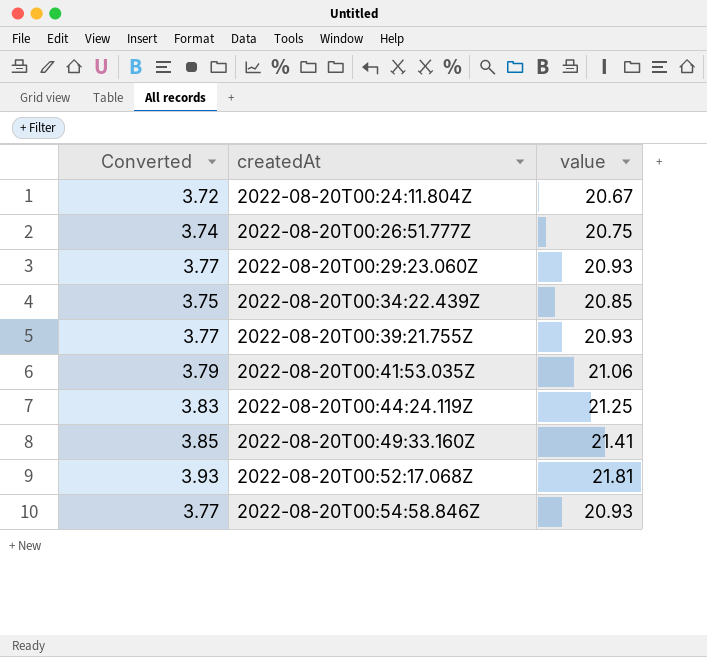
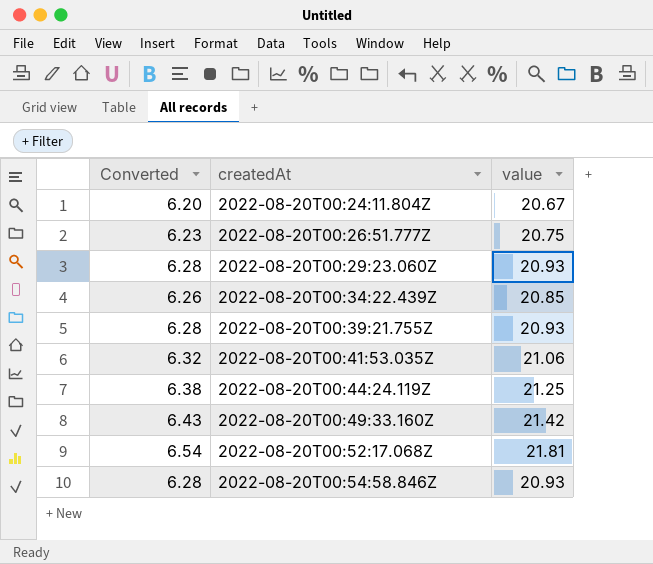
column Converted | formula: [value] * 0.18 -> [value] * 0.3
2022-08-20T00:49:33.160Z | value: 21.41 -> 21.42

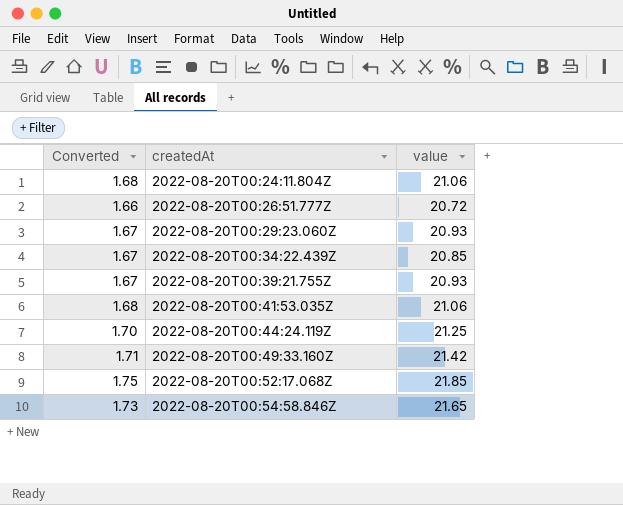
column Converted | formula: [value] * 0.3 -> [value] * 0.08
2022-08-20T00:24:11.804Z | value: 20.67 -> 21.06
2022-08-20T00:26:51.777Z | value: 20.75 -> 20.72
2022-08-20T00:52:17.068Z | value: 21.81 -> 21.85
2022-08-20T00:54:58.846Z | value: 20.93 -> 21.65

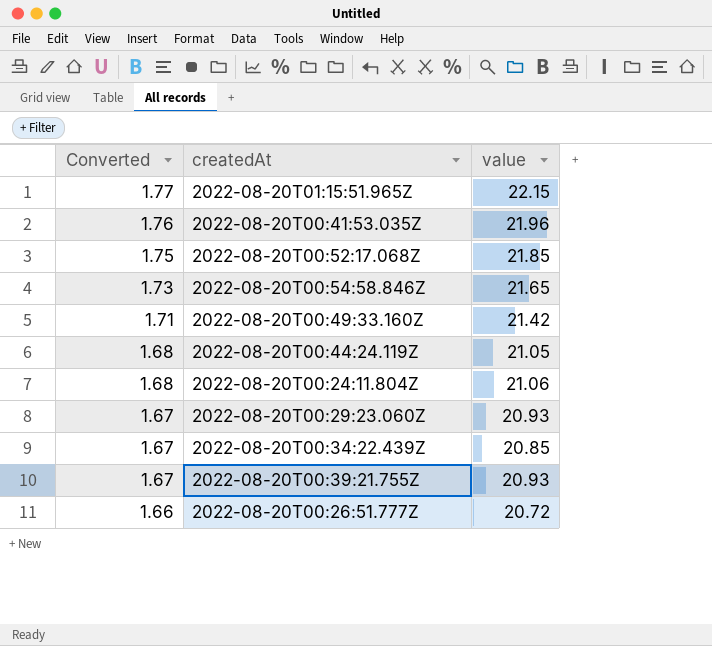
row order: createdAt ascending -> Converted descending
row 2022-08-20T01:15:51.965Z: none -> 1.77 | 22.15
2022-08-20T00:41:53.035Z | Converted: 1.68 -> 1.76
2022-08-20T00:41:53.035Z | value: 21.06 -> 21.96
2022-08-20T00:44:24.119Z | Converted: 1.70 -> 1.68
2022-08-20T00:44:24.119Z | value: 21.25 -> 21.05

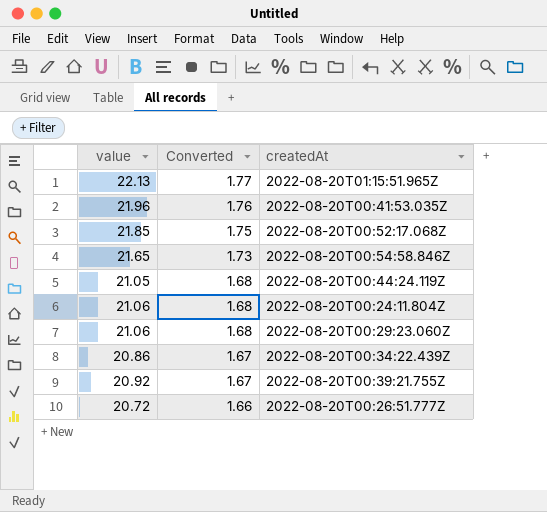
column value | position: 3 -> 1
row 2022-08-20T00:49:33.160Z: 1.71 | 21.42 -> none
2022-08-20T01:15:51.965Z | value: 22.15 -> 22.13
2022-08-20T00:29:23.060Z | value: 20.93 -> 21.06
2022-08-20T00:29:23.060Z | Converted: 1.67 -> 1.68
2022-08-20T00:34:22.439Z | value: 20.85 -> 20.86
2022-08-20T00:39:21.755Z | value: 20.93 -> 20.92

